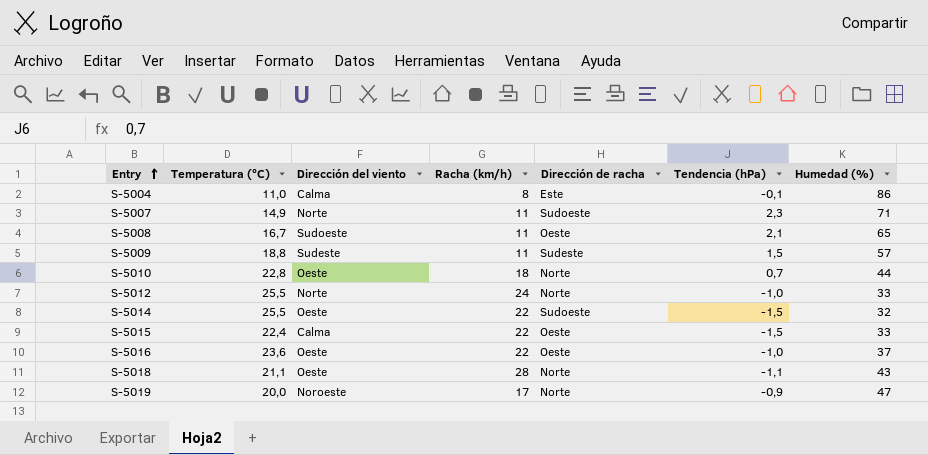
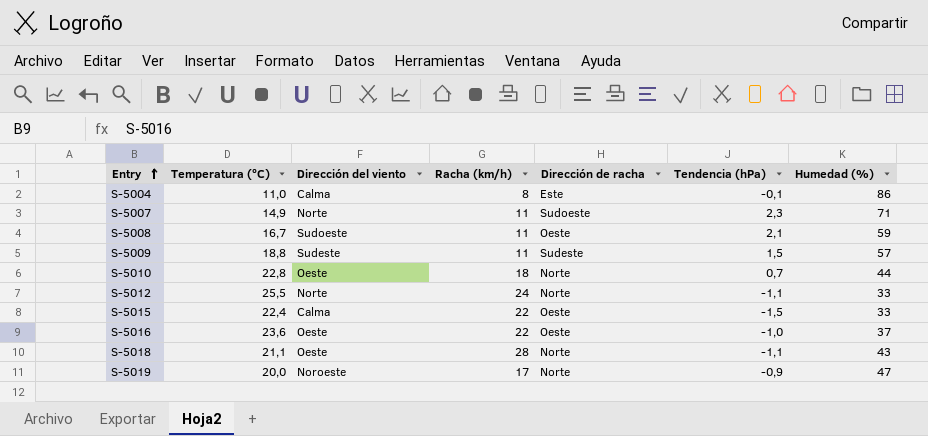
row S-5014: 25,5 | Oeste | 22 | Sudoeste | -1,5 | 32 -> none
S-5008 | Humedad (%): 65 -> 59
S-5012 | Tendencia (hPa): -1,0 -> -1,1

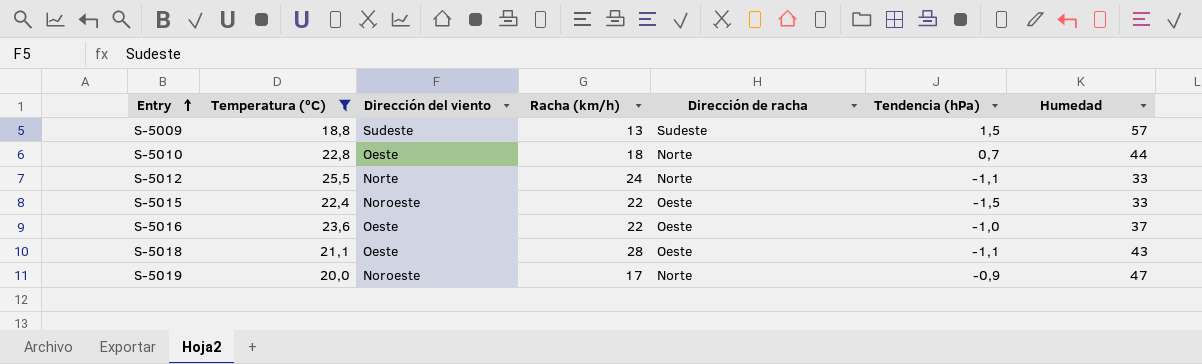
filter: none -> Temperatura (ºC) >= 18,8
column name: Humedad (%) -> Humedad
S-5009 | Racha (km/h): 11 -> 13
S-5015 | Dirección del viento: Calma -> Noroeste
S-5018 | Dirección de racha: Norte -> Oeste

